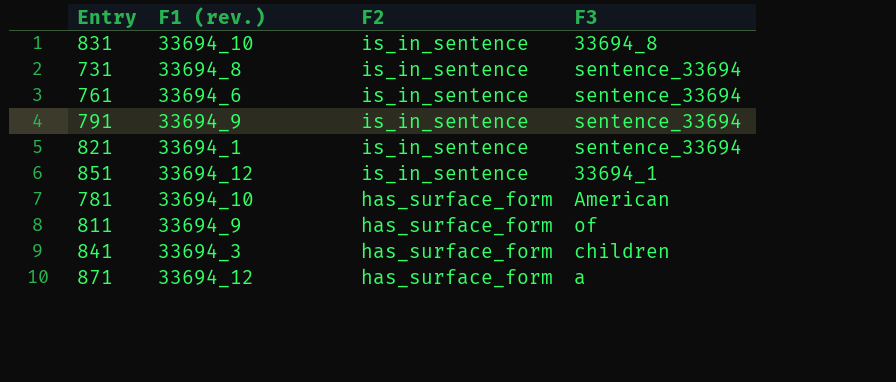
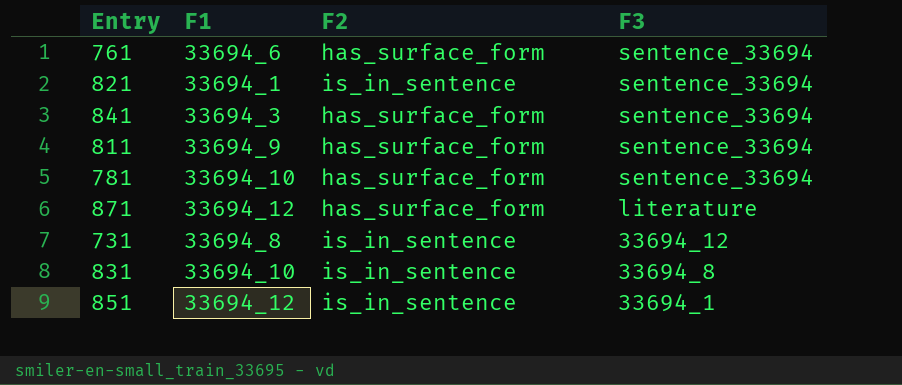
row order: F2 descending -> F3 descending
column name: F1 (rev.) -> F1
row 791: 33694_9 | is_in_sentence | sentence_33694 -> none
761 | F2: is_in_sentence -> has_surface_form
841 | F3: children -> sentence_33694
811 | F3: of -> sentence_33694
781 | F3: American -> sentence_33694
871 | F3: a -> literature
731 | F3: sentence_33694 -> 33694_12

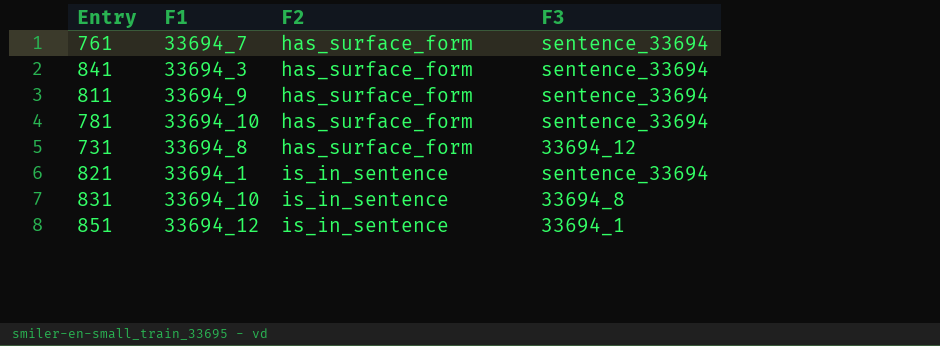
row order: F3 descending -> F2 ascending
row 871: 33694_12 | has_surface_form | literature -> none
761 | F1: 33694_6 -> 33694_7
731 | F2: is_in_sentence -> has_surface_form

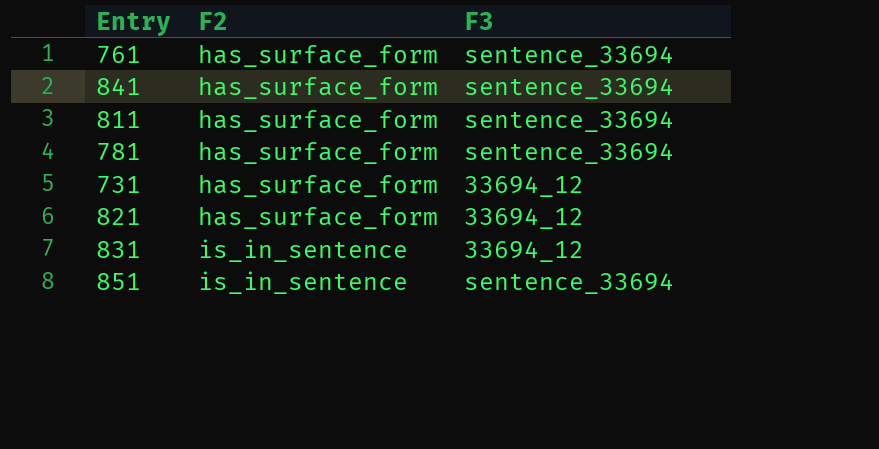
column F1 | position: 2 -> none
821 | F2: is_in_sentence -> has_surface_form
821 | F3: sentence_33694 -> 33694_12
831 | F3: 33694_8 -> 33694_12
851 | F3: 33694_1 -> sentence_33694

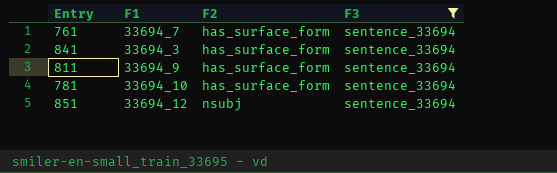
filter: none -> F3 = sentence_33694
column F1 | position: none -> 2
851 | F2: is_in_sentence -> nsubj

